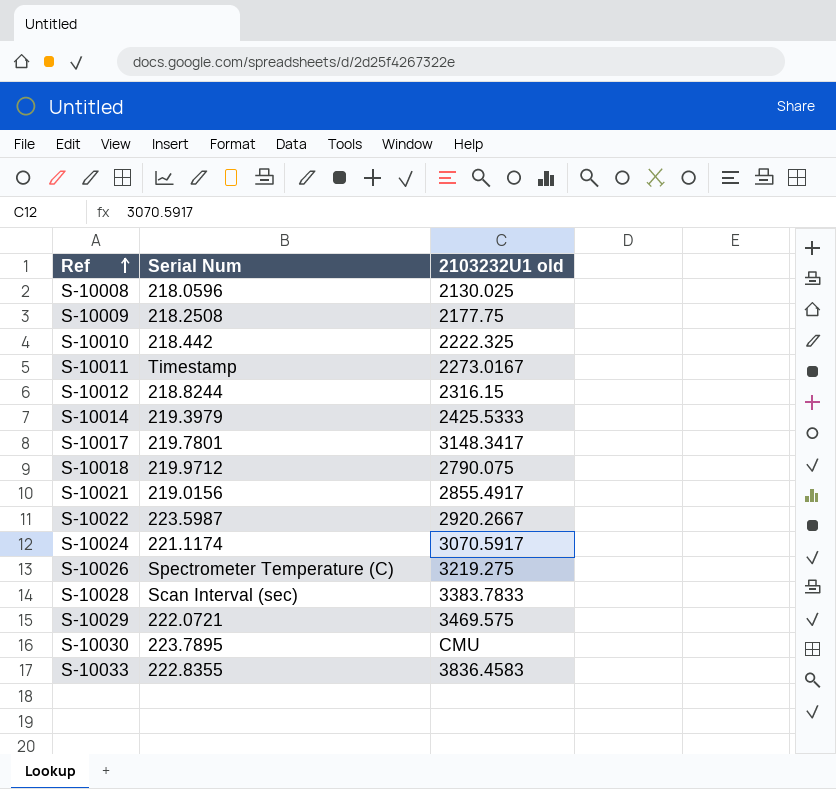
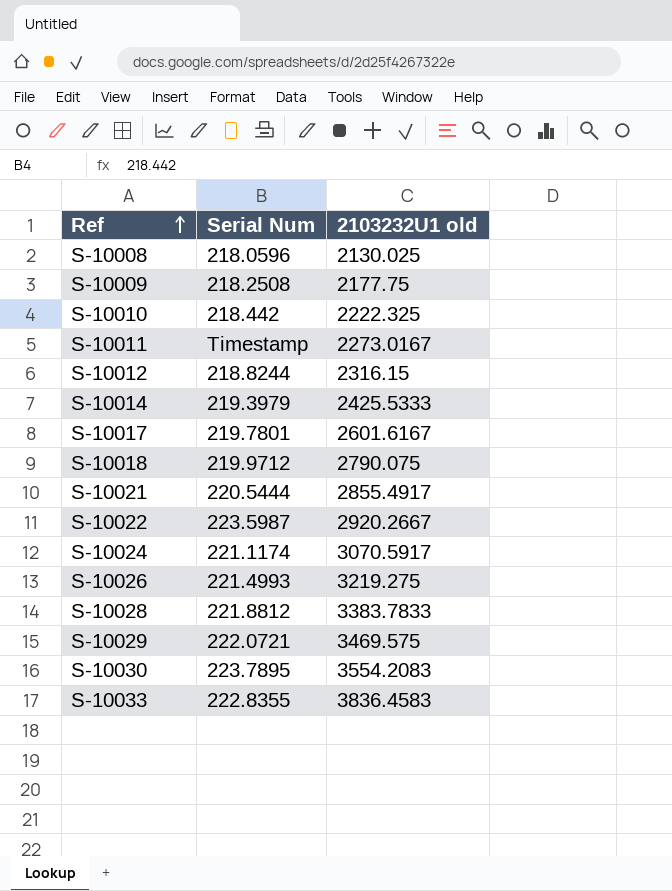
S-10017 | 2103232U1 old: 3148.3417 -> 2601.6167
S-10021 | Serial Num: 219.0156 -> 220.5444
S-10026 | Serial Num: Spectrometer Temperature (C) -> 221.4993
S-10028 | Serial Num: Scan Interval (sec) -> 221.8812
S-10030 | 2103232U1 old: CMU -> 3554.2083

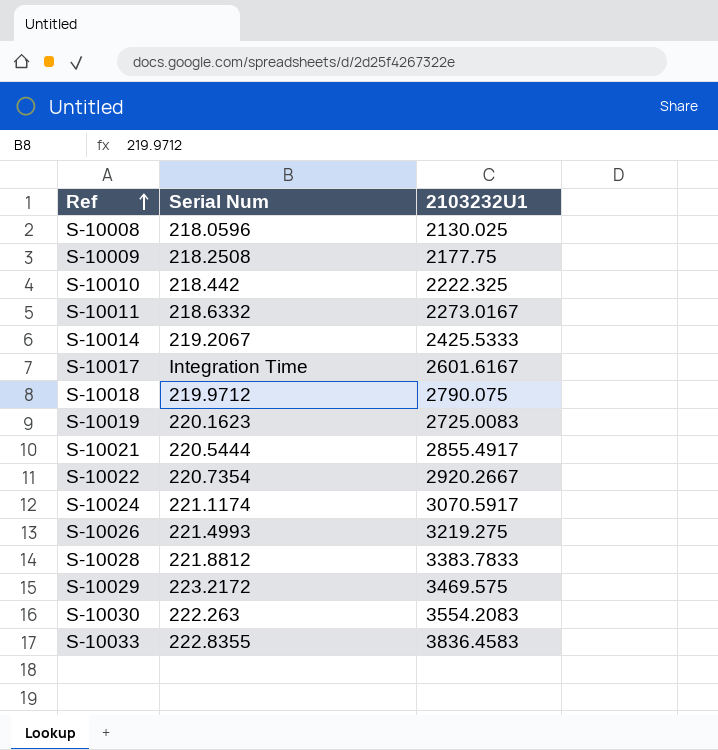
column name: 2103232U1 old -> 2103232U1
row S-10012: 218.8244 | 2316.15 -> none
S-10011 | Serial Num: Timestamp -> 218.6332
S-10014 | Serial Num: 219.3979 -> 219.2067
S-10017 | Serial Num: 219.7801 -> Integration Time
row S-10019: none -> 220.1623 | 2725.0083
S-10022 | Serial Num: 223.5987 -> 220.7354
S-10029 | Serial Num: 222.0721 -> 223.2172
S-10030 | Serial Num: 223.7895 -> 222.263

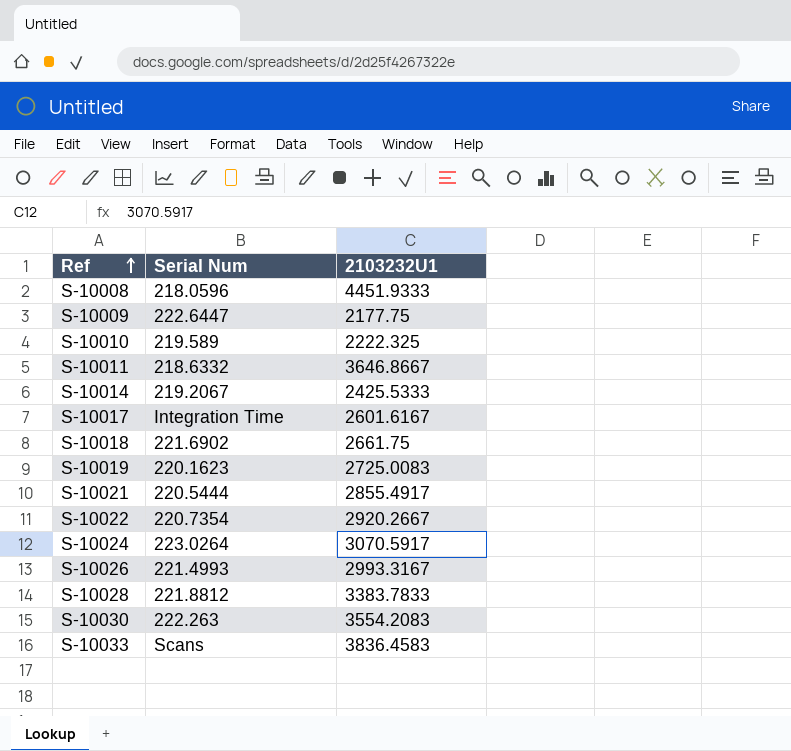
row S-10029: 223.2172 | 3469.575 -> none
S-10008 | 2103232U1: 2130.025 -> 4451.9333
S-10009 | Serial Num: 218.2508 -> 222.6447
S-10010 | Serial Num: 218.442 -> 219.589
S-10011 | 2103232U1: 2273.0167 -> 3646.8667
S-10018 | Serial Num: 219.9712 -> 221.6902
S-10018 | 2103232U1: 2790.075 -> 2661.75
S-10024 | Serial Num: 221.1174 -> 223.0264
S-10026 | 2103232U1: 3219.275 -> 2993.3167
S-10033 | Serial Num: 222.8355 -> Scans

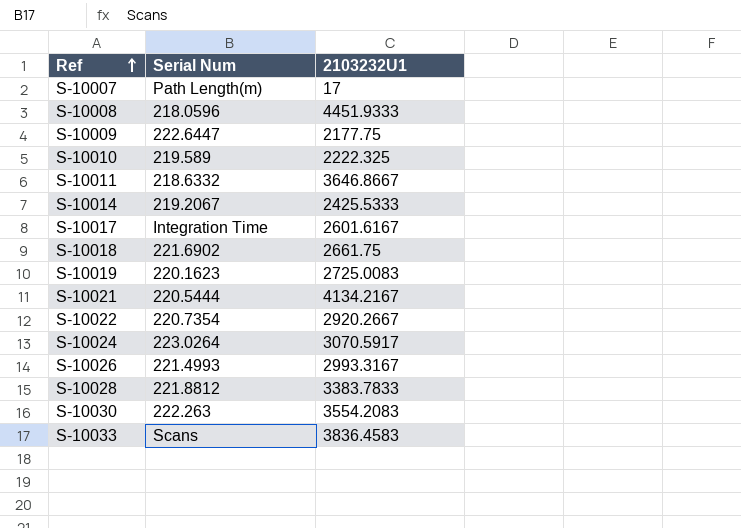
row S-10007: none -> Path Length(m) | 17
S-10021 | 2103232U1: 2855.4917 -> 4134.2167

